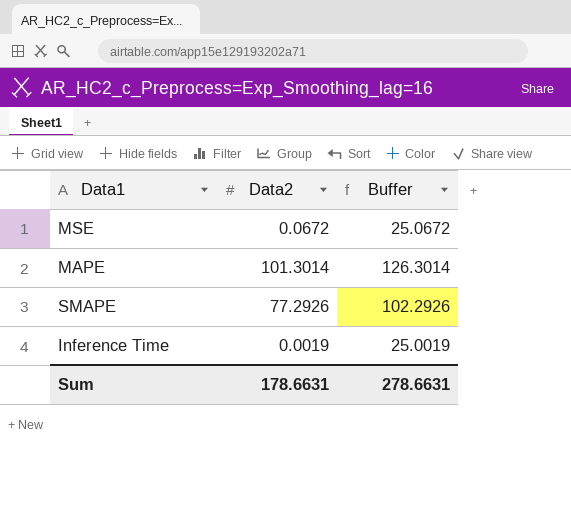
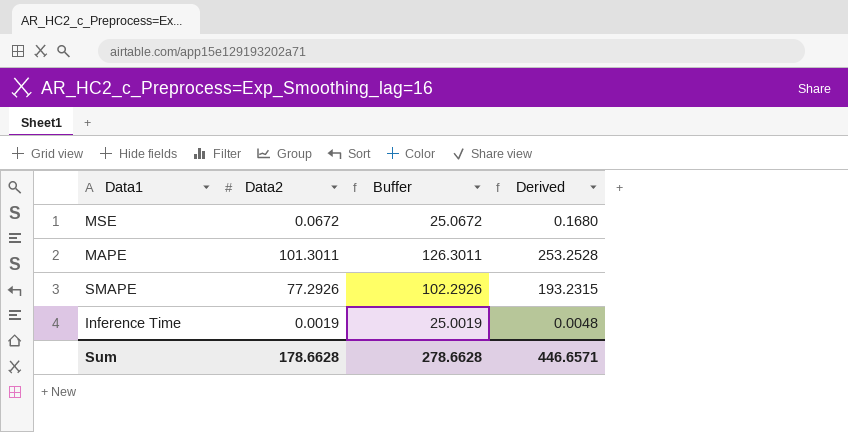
column Derived | formula: none -> [Data2] * 2.5
MAPE | Data2: 101.3014 -> 101.3011
MAPE | Buffer: 126.3014 -> 126.3011
Sum | Data2: 178.6631 -> 178.6628
Sum | Buffer: 278.6631 -> 278.6628

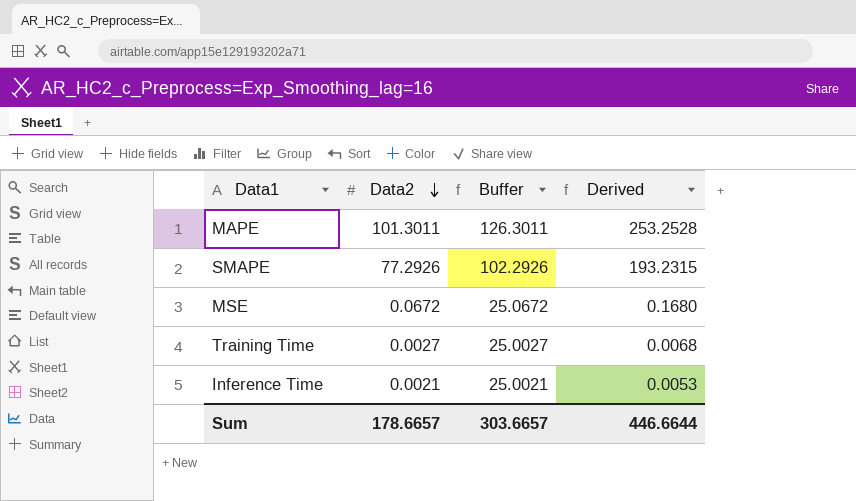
row order: none -> Data2 descending
row Training Time: none -> 0.0027 | 25.0027 | 0.0068
Inference Time | Data2: 0.0019 -> 0.0021
Inference Time | Buffer: 25.0019 -> 25.0021
Inference Time | Derived: 0.0048 -> 0.0053
Sum | Data2: 178.6628 -> 178.6657
Sum | Buffer: 278.6628 -> 303.6657
Sum | Derived: 446.6571 -> 446.6644

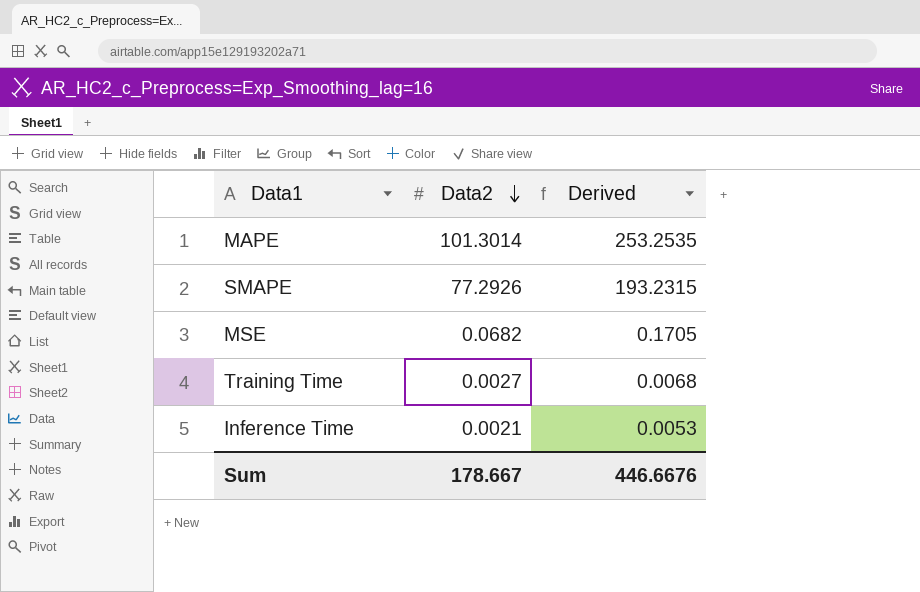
column Buffer | formula: [Data2] + 25 -> none
MAPE | Data2: 101.3011 -> 101.3014
MAPE | Derived: 253.2528 -> 253.2535
MSE | Data2: 0.0672 -> 0.0682
MSE | Derived: 0.1680 -> 0.1705
Sum | Data2: 178.6657 -> 178.667
Sum | Derived: 446.6644 -> 446.6676

